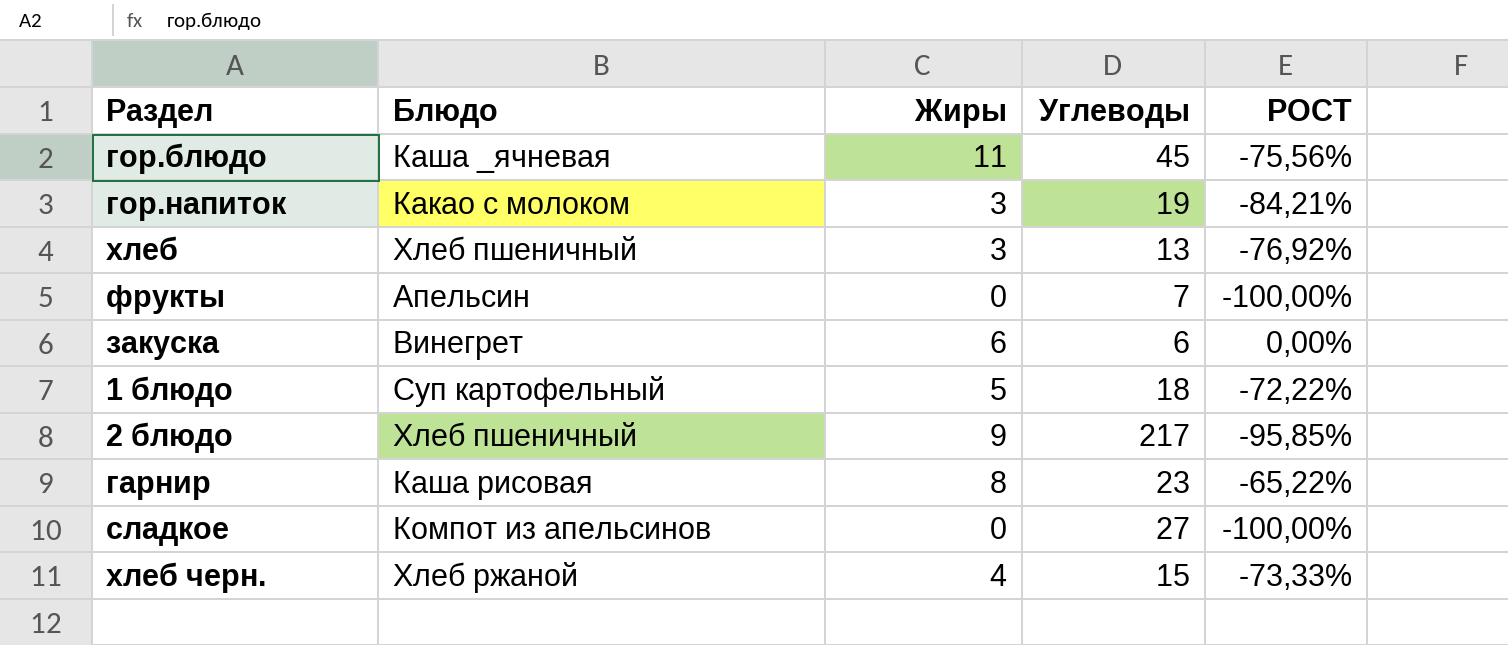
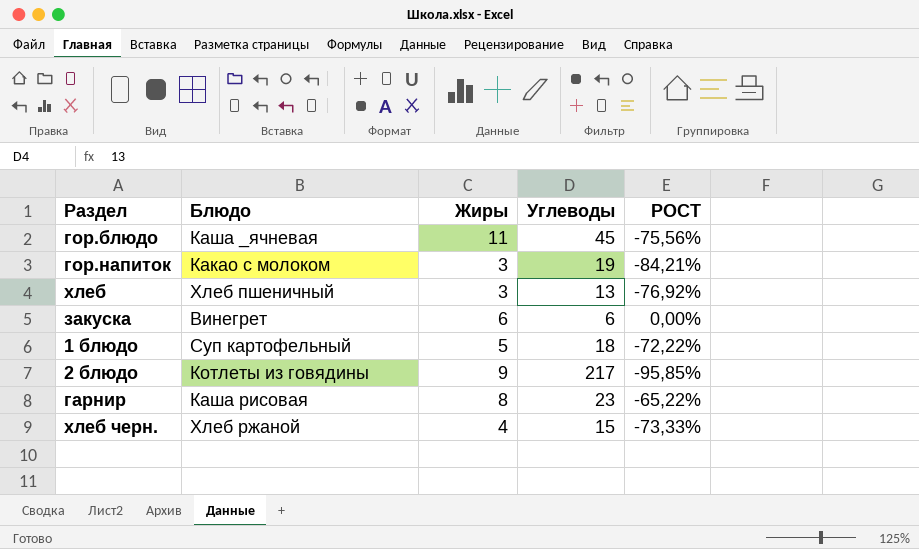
row фрукты: Апельсин | 0 | 7 | -100,00% -> none
row сладкое: Компот из апельсинов | 0 | 27 | -100,00% -> none
2 блюдо | Блюдо: Хлеб пшеничный -> Котлеты из говядины

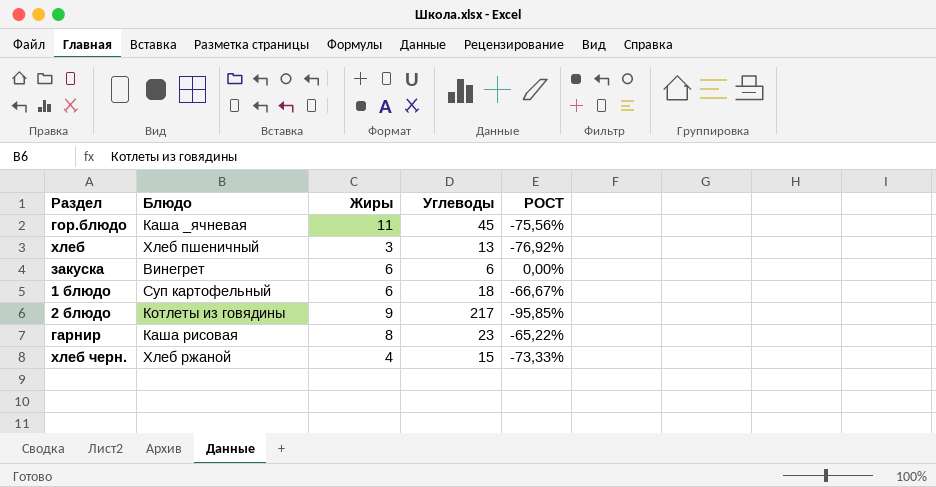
row гор.напиток: Какао с молоком | 3 | 19 | -84,21% -> none
1 блюдо | Жиры: 5 -> 6
1 блюдо | РОСТ: -72,22% -> -66,67%

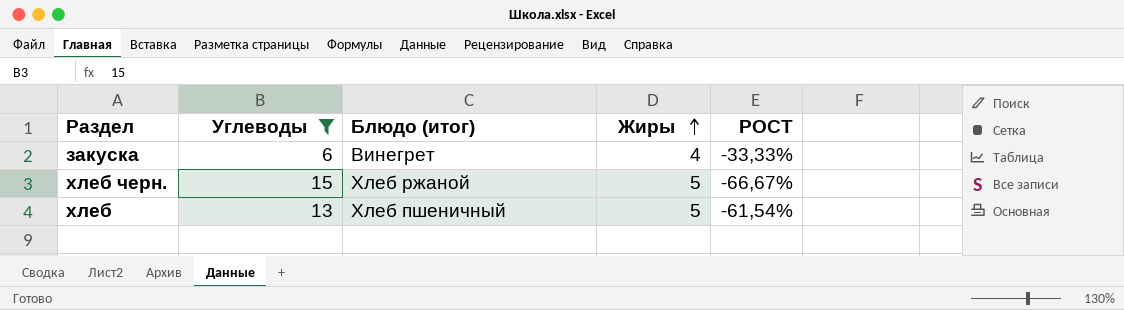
filter: none -> Углеводы <= 15
row order: none -> Жиры ascending
column Углеводы | position: 4 -> 2
column name: Блюдо -> Блюдо (итог)
закуска | Жиры: 6 -> 4
закуска | РОСТ: 0,00% -> -33,33%
хлеб черн. | Жиры: 4 -> 5
хлеб черн. | РОСТ: -73,33% -> -66,67%
хлеб | Жиры: 3 -> 5
хлеб | РОСТ: -76,92% -> -61,54%

